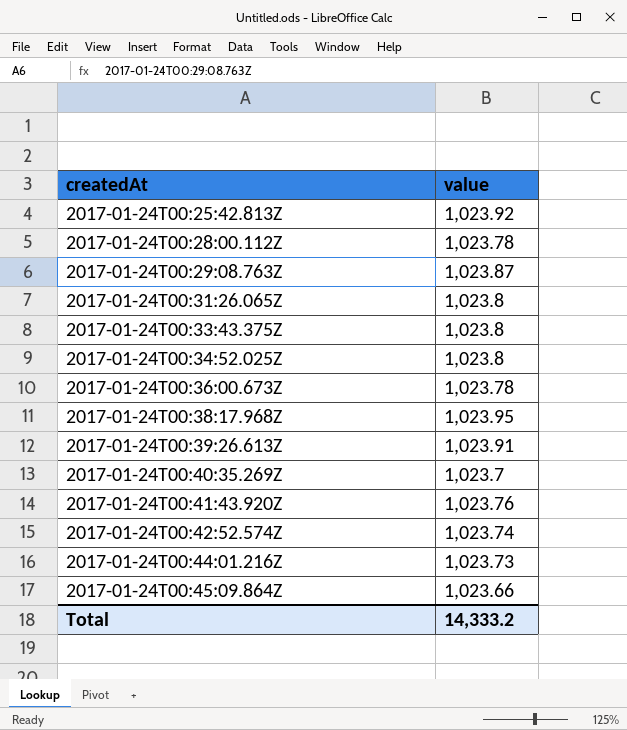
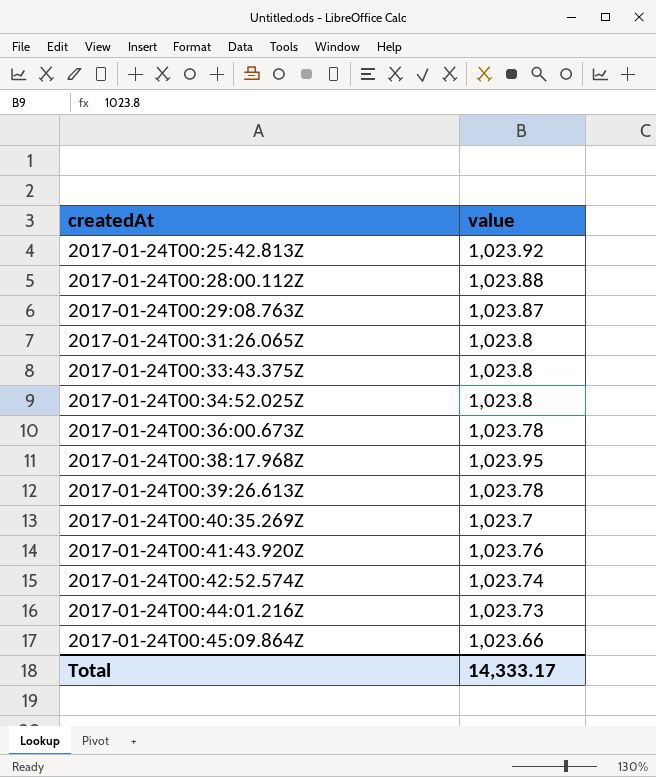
2017-01-24T00:28:00.112Z | value: 1,023.78 -> 1,023.88
2017-01-24T00:39:26.613Z | value: 1,023.91 -> 1,023.78
Total | value: 14,333.2 -> 14,333.17

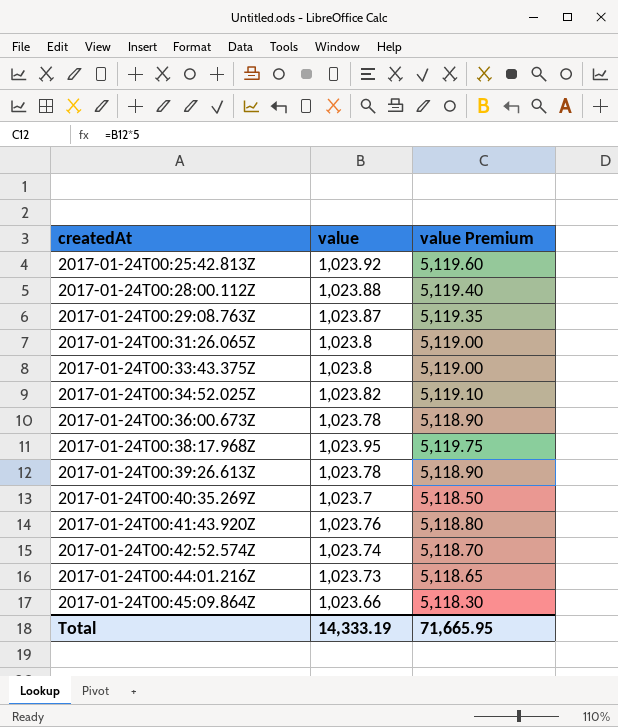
column value Premium | formula: none -> [value] * 5
2017-01-24T00:34:52.025Z | value: 1,023.8 -> 1,023.82
Total | value: 14,333.17 -> 14,333.19

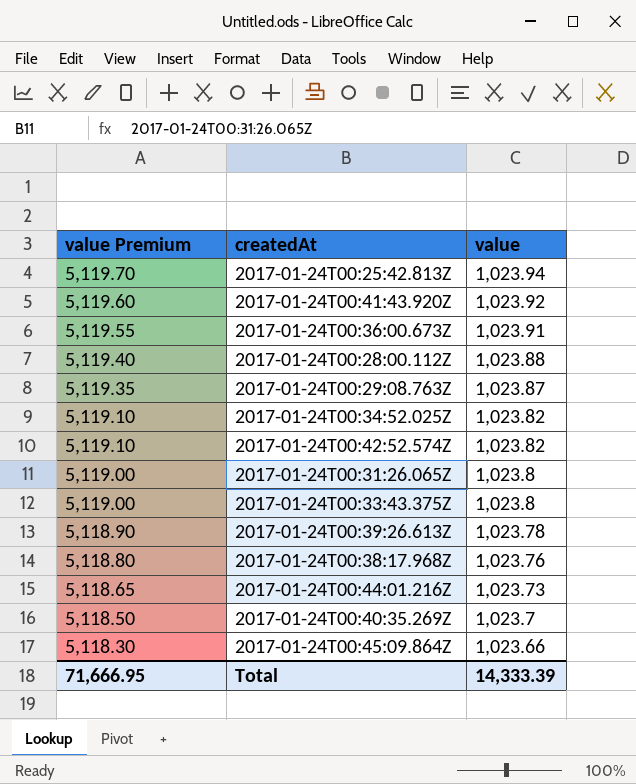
row order: createdAt ascending -> value Premium descending
column value Premium | position: 3 -> 1
2017-01-24T00:25:42.813Z | value Premium: 5,119.60 -> 5,119.70
2017-01-24T00:25:42.813Z | value: 1,023.92 -> 1,023.94
2017-01-24T00:41:43.920Z | value Premium: 5,118.80 -> 5,119.60
2017-01-24T00:41:43.920Z | value: 1,023.76 -> 1,023.92
2017-01-24T00:36:00.673Z | value Premium: 5,118.90 -> 5,119.55
2017-01-24T00:36:00.673Z | value: 1,023.78 -> 1,023.91
2017-01-24T00:42:52.574Z | value Premium: 5,118.70 -> 5,119.10
2017-01-24T00:42:52.574Z | value: 1,023.74 -> 1,023.82
2017-01-24T00:38:17.968Z | value Premium: 5,119.75 -> 5,118.80
2017-01-24T00:38:17.968Z | value: 1,023.95 -> 1,023.76
Total | value Premium: 71,665.95 -> 71,666.95
Total | value: 14,333.19 -> 14,333.39

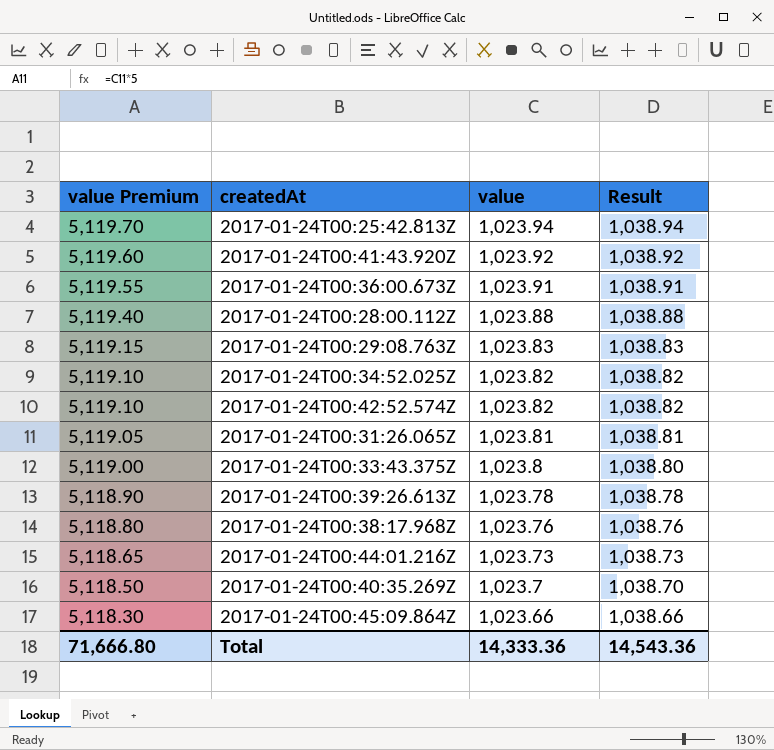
column Result | formula: none -> [value] + 15
2017-01-24T00:29:08.763Z | value Premium: 5,119.35 -> 5,119.15
2017-01-24T00:29:08.763Z | value: 1,023.87 -> 1,023.83
2017-01-24T00:31:26.065Z | value Premium: 5,119.00 -> 5,119.05
2017-01-24T00:31:26.065Z | value: 1,023.8 -> 1,023.81
Total | value Premium: 71,666.95 -> 71,666.80
Total | value: 14,333.39 -> 14,333.36

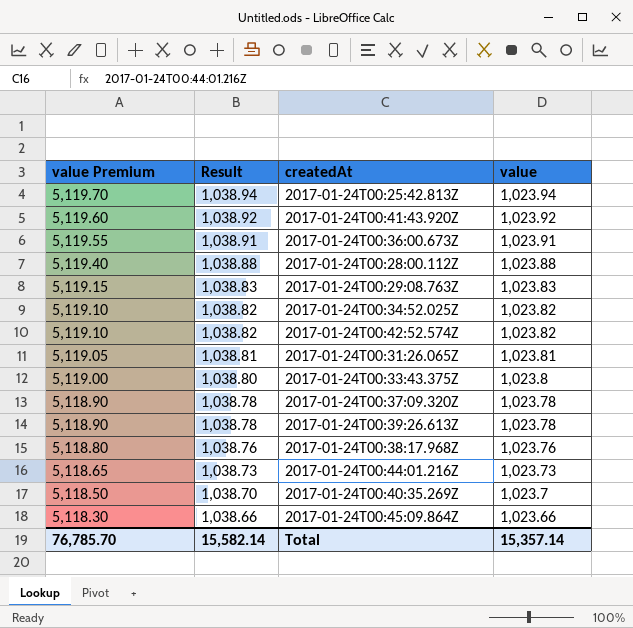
column Result | position: 4 -> 2
row 2017-01-24T00:37:09.320Z: none -> 5,118.90 | 1,038.78 | 1,023.78
Total | value Premium: 71,666.80 -> 76,785.70
Total | Result: 14,543.36 -> 15,582.14
Total | value: 14,333.36 -> 15,357.14

